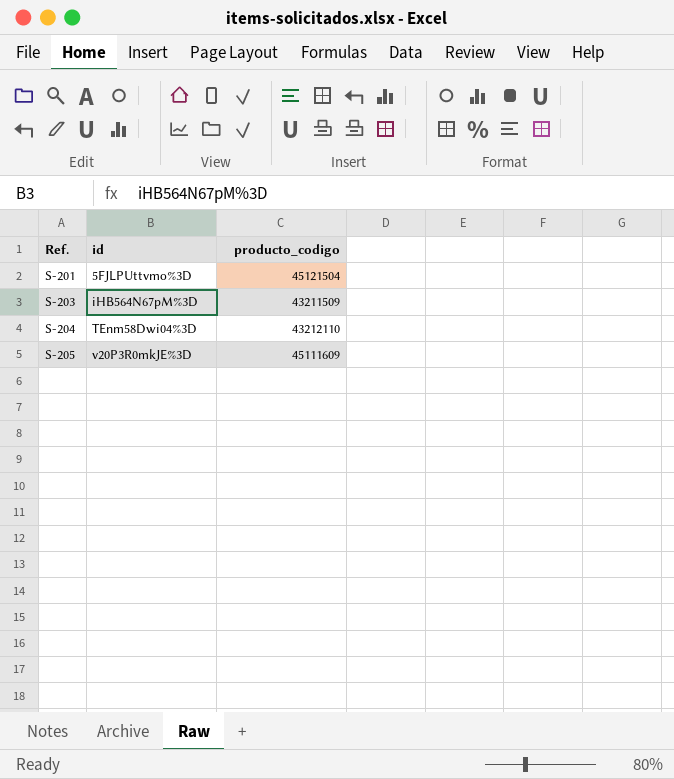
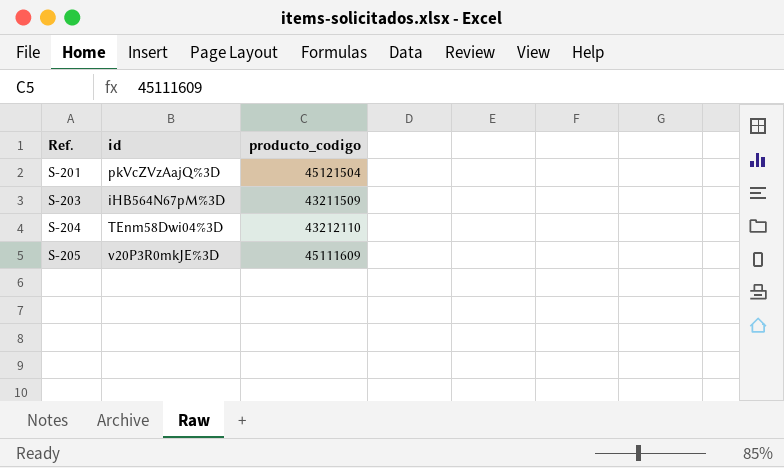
S-201 | id: 5FJLPUttvmo%3D -> pkVcZVzAajQ%3D

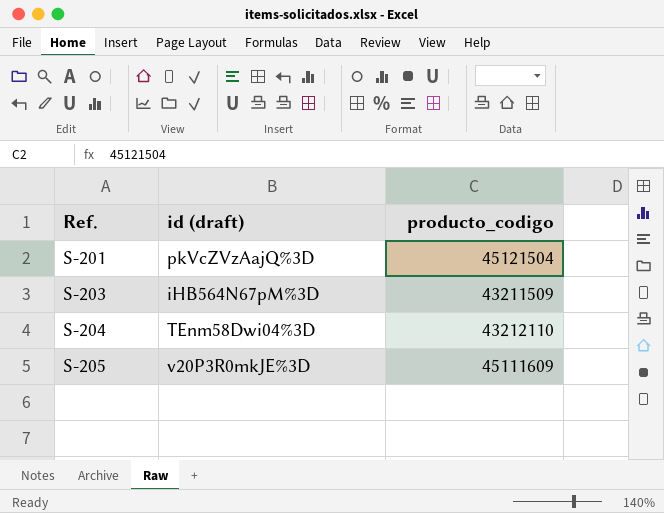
column name: id -> id (draft)

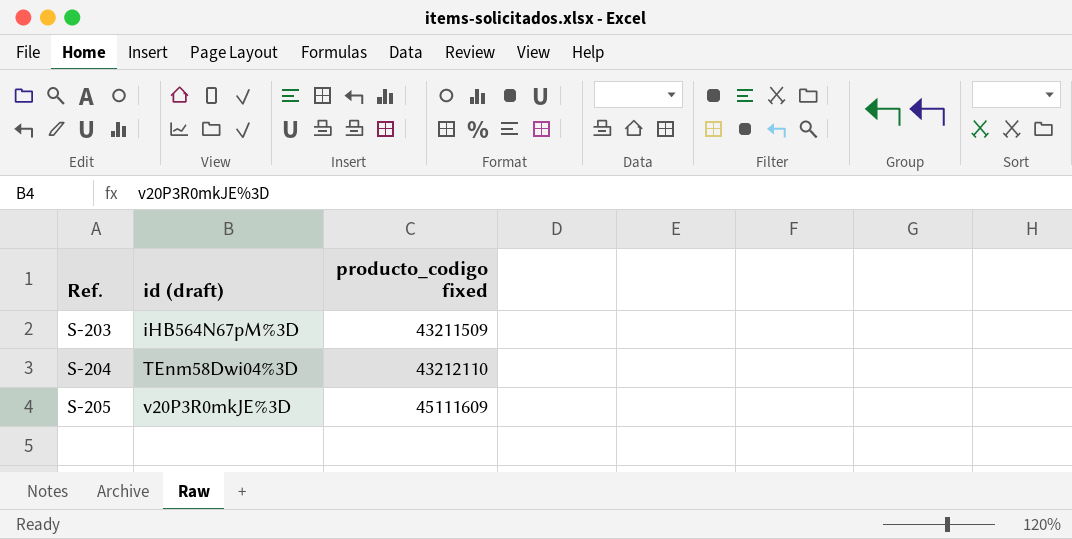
column name: producto_codigo -> producto_codigo fixed
row S-201: pkVcZVzAajQ%3D | 45121504 -> none

